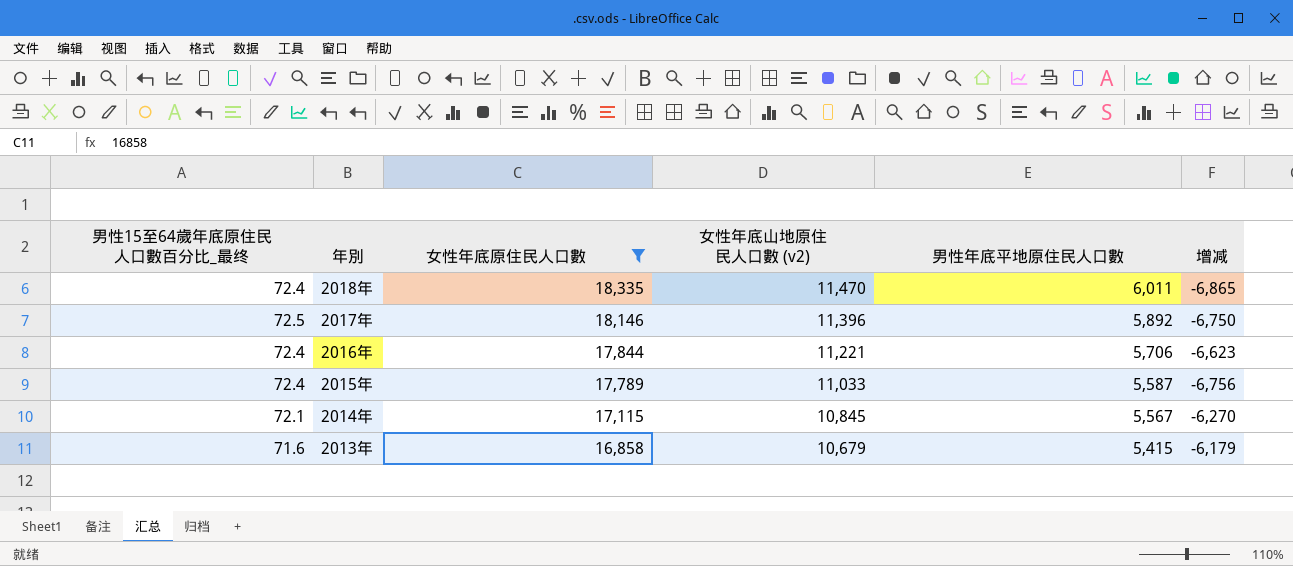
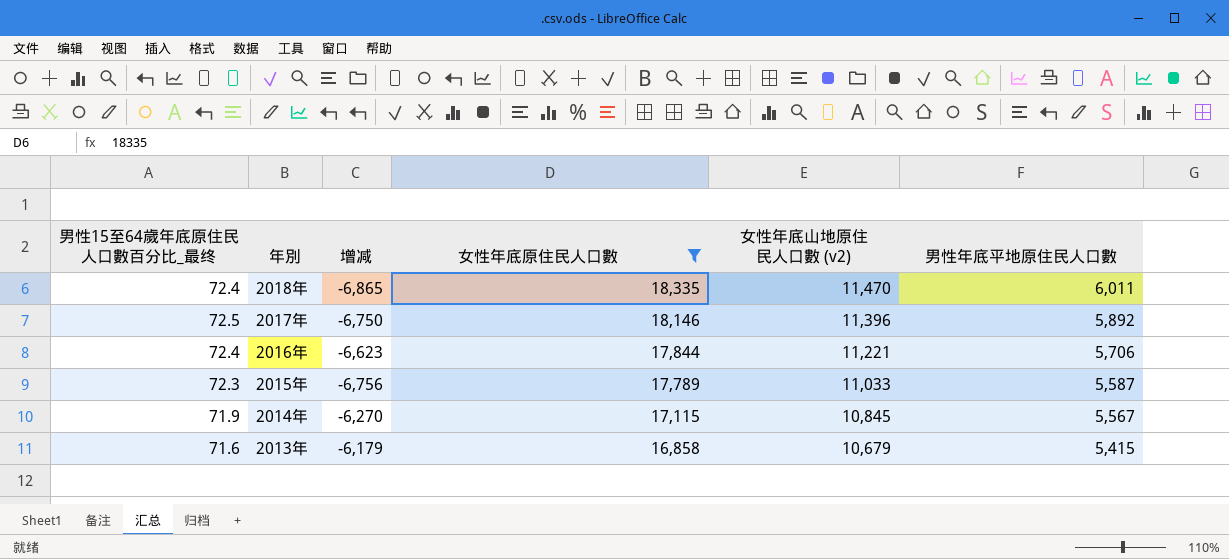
column 增减 | position: 6 -> 3
2015年 | 男性15至64歲年底原住民人口數百分比_最终: 72.4 -> 72.3
2014年 | 男性15至64歲年底原住民人口數百分比_最终: 72.1 -> 71.9

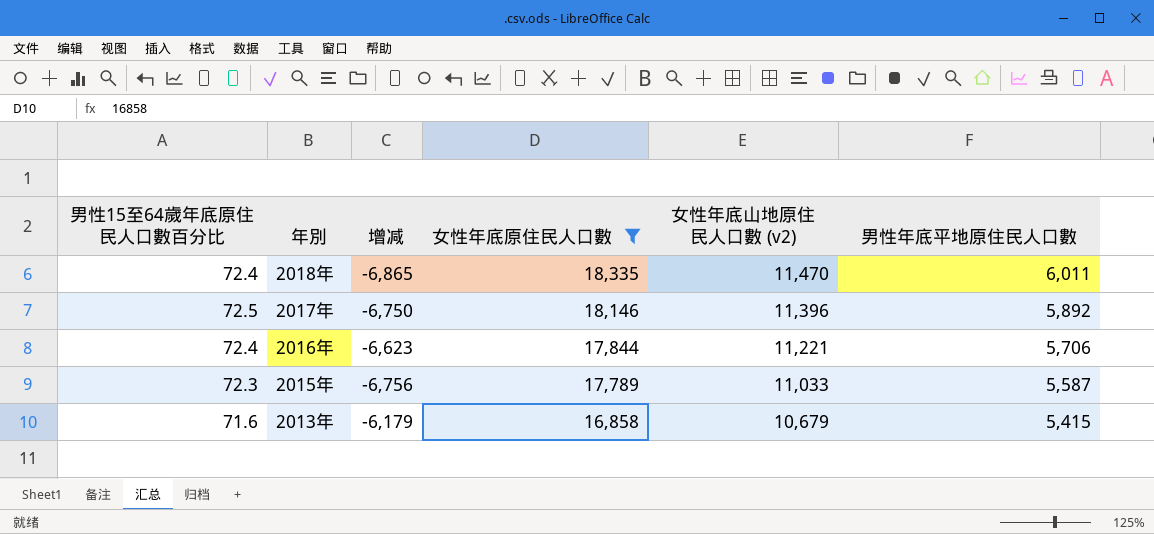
column name: 男性15至64歲年底原住民人口數百分比_最终 -> 男性15至64歲年底原住民人口數百分比
row 2014年: 71.9 | -6,270 | 17,115 | 10,845 | 5,567 -> none

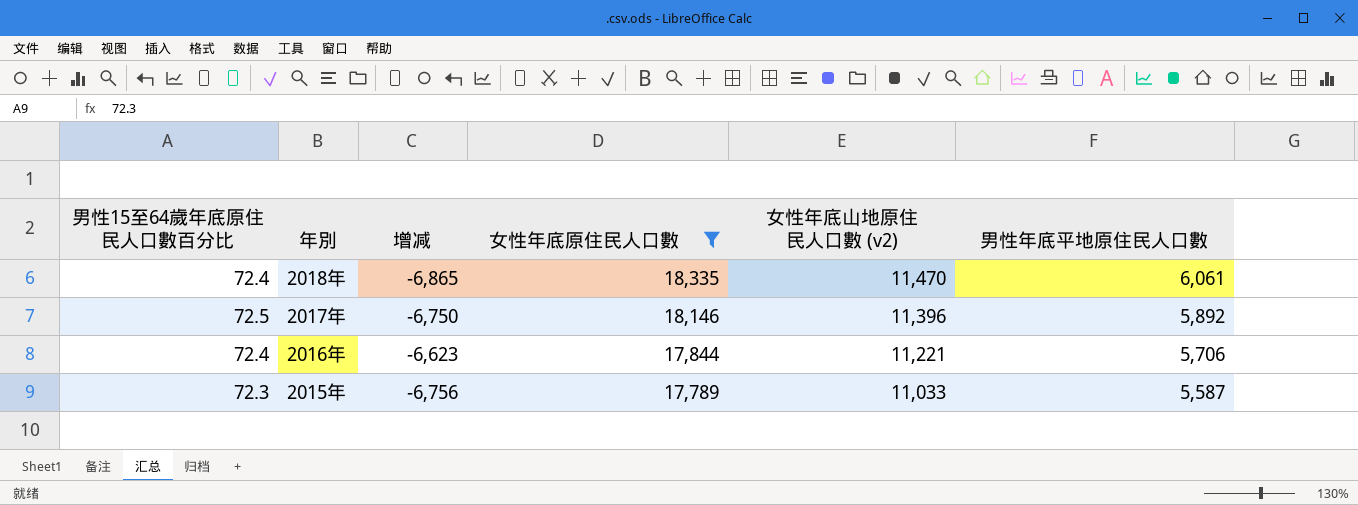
row 2013年: 71.6 | -6,179 | 16,858 | 10,679 | 5,415 -> none
2018年 | 男性年底平地原住民人口數: 6,011 -> 6,061

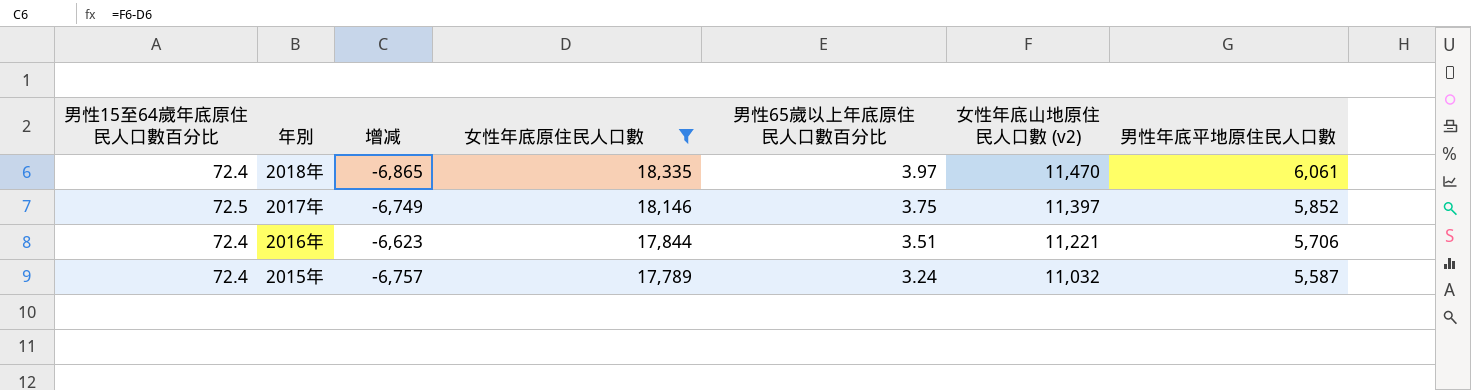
column 男性65歲以上年底原住民人口數百分比 | position: none -> 5
2017年 | 增减: -6,750 -> -6,749
2017年 | 女性年底山地原住民人口數 (v2): 11,396 -> 11,397
2017年 | 男性年底平地原住民人口數: 5,892 -> 5,852
2015年 | 男性15至64歲年底原住民人口數百分比: 72.3 -> 72.4
2015年 | 增减: -6,756 -> -6,757
2015年 | 女性年底山地原住民人口數 (v2): 11,033 -> 11,032

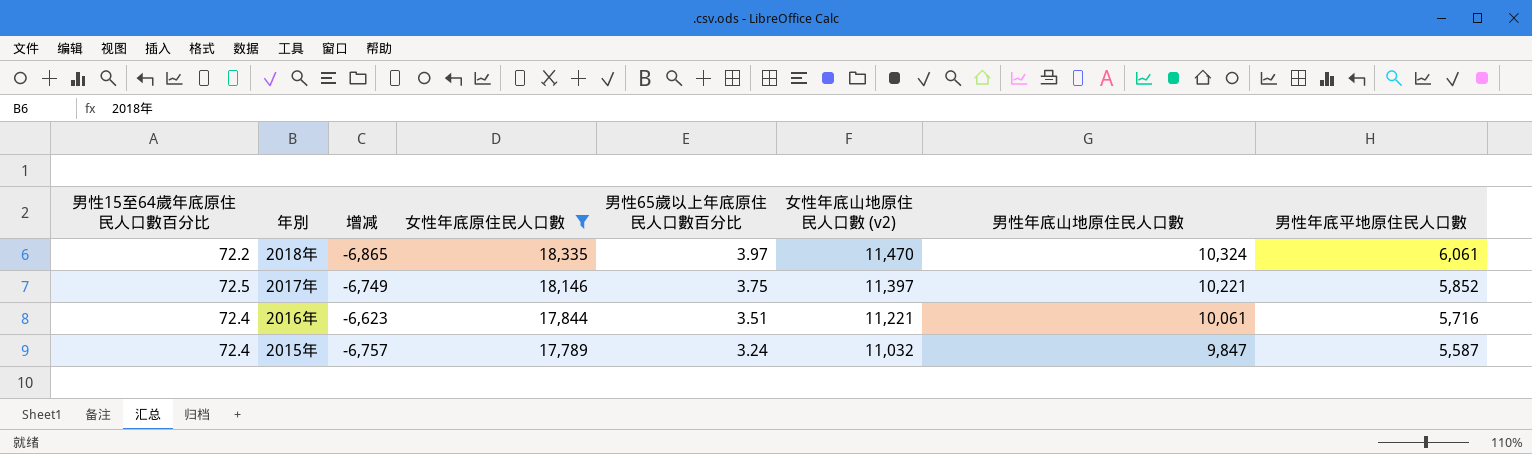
column 男性年底山地原住民人口數 | position: none -> 7
2018年 | 男性15至64歲年底原住民人口數百分比: 72.4 -> 72.2
2016年 | 男性年底平地原住民人口數: 5,706 -> 5,716

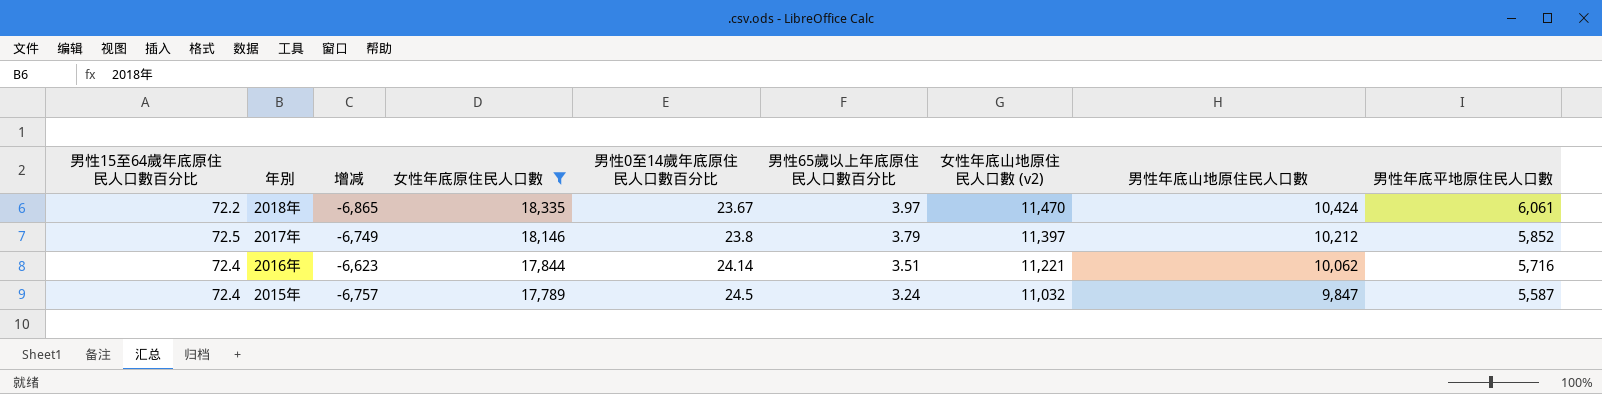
column 男性0至14歲年底原住民人口數百分比 | position: none -> 5
2018年 | 男性年底山地原住民人口數: 10,324 -> 10,424
2017年 | 男性65歲以上年底原住民人口數百分比: 3.75 -> 3.79
2017年 | 男性年底山地原住民人口數: 10,221 -> 10,212
2016年 | 男性年底山地原住民人口數: 10,061 -> 10,062

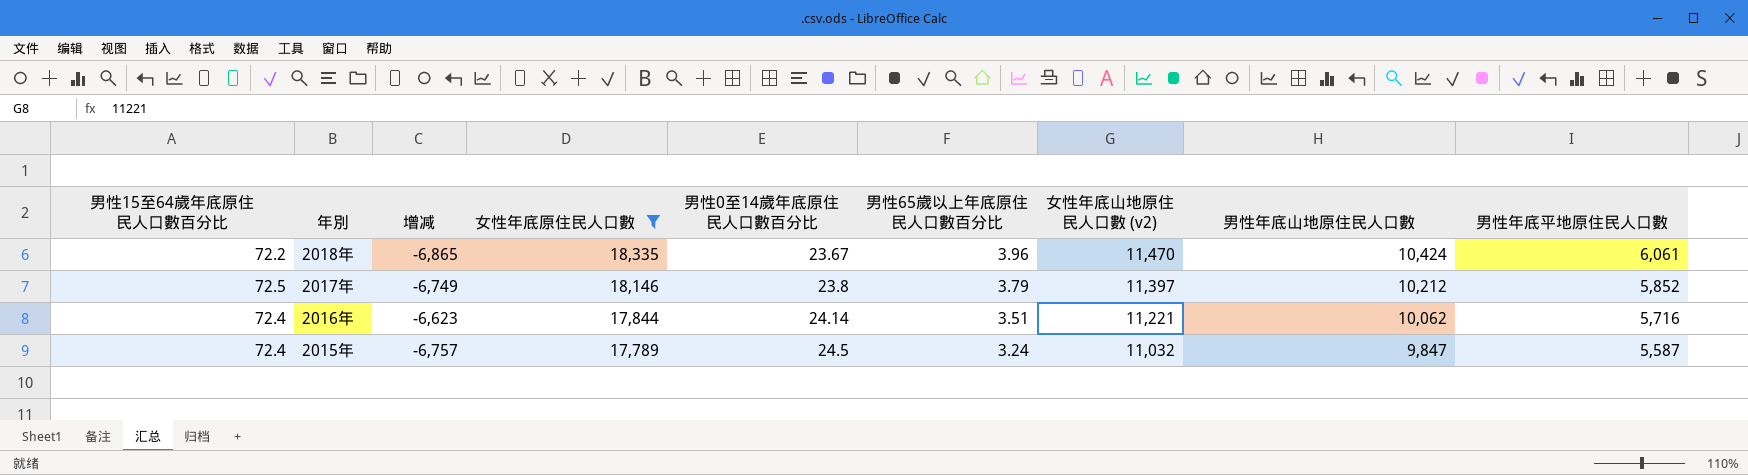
2018年 | 男性65歲以上年底原住民人口數百分比: 3.97 -> 3.96

